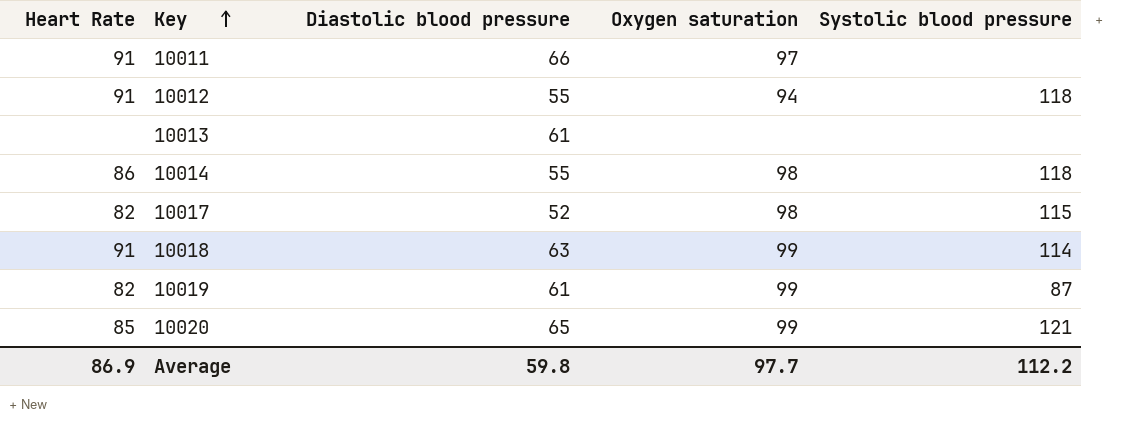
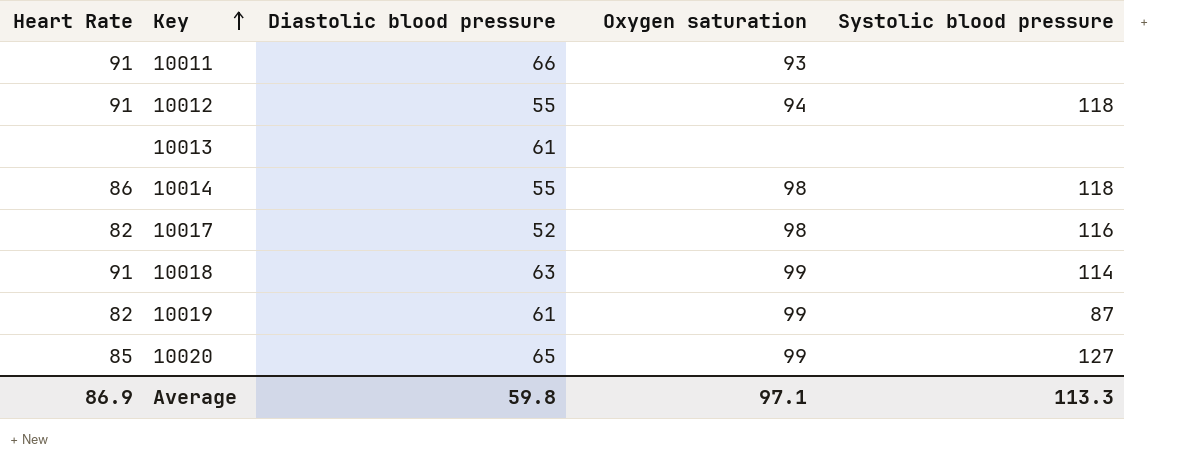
10011 | Oxygen saturation: 97 -> 93
10017 | Systolic blood pressure: 115 -> 116
10020 | Systolic blood pressure: 121 -> 127
Average | Oxygen saturation: 97.7 -> 97.1
Average | Systolic blood pressure: 112.2 -> 113.3

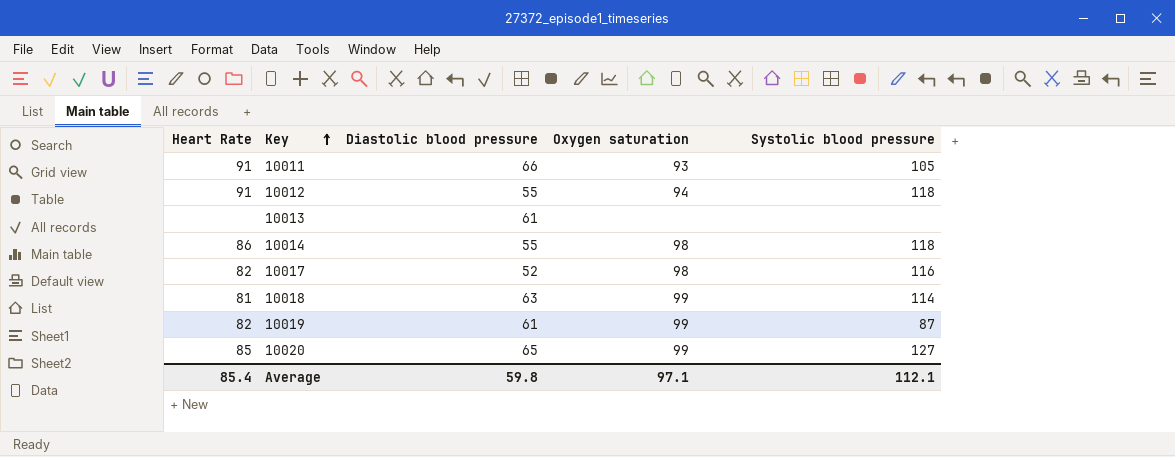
10011 | Systolic blood pressure: none -> 105
10018 | Heart Rate: 91 -> 81
Average | Heart Rate: 86.9 -> 85.4
Average | Systolic blood pressure: 113.3 -> 112.1

